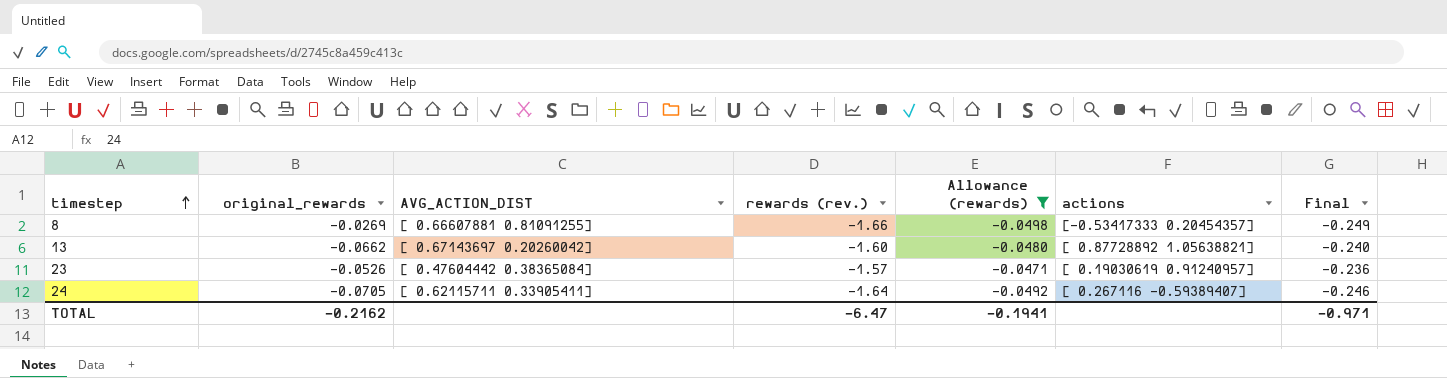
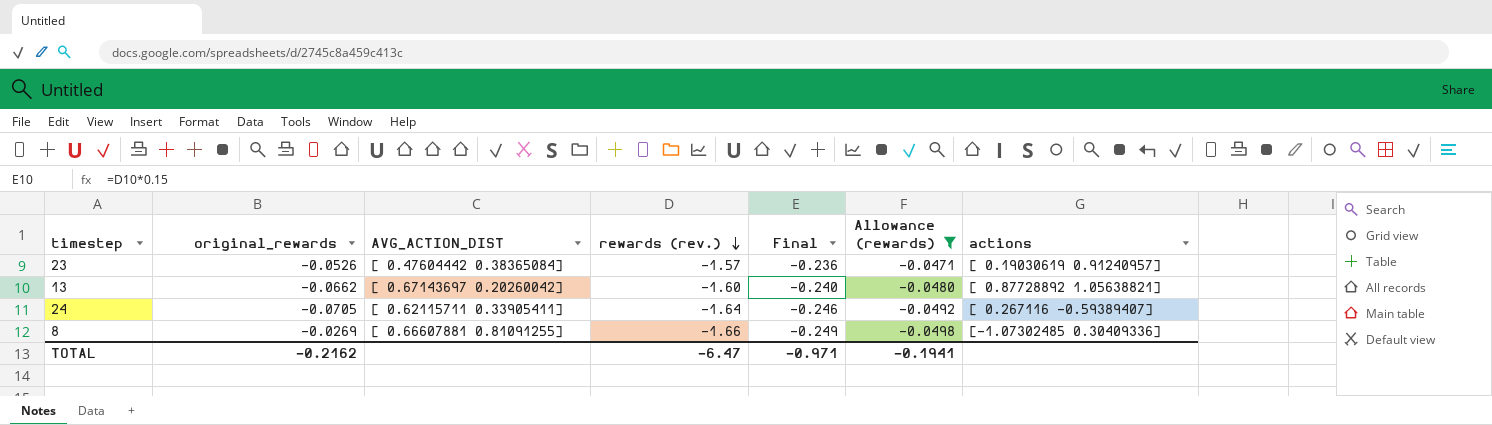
row order: timestep ascending -> rewards (rev.) descending
column Final | position: 7 -> 5
8 | actions: [-0.53417333 0.20454357] -> [-1.07302485 0.30409336]

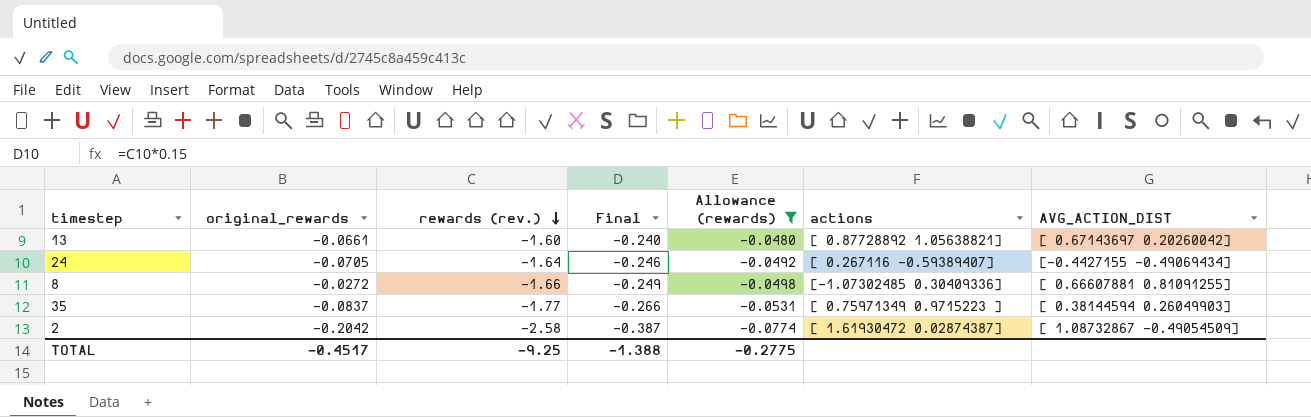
column AVG_ACTION_DIST | position: 3 -> 7
row 23: -0.0526 | [ 0.47604442 0.38365084] | -1.57 | -0.236 | -0.0471 | [ 0.19030619 0.91240957] -> none
13 | original_rewards: -0.0662 -> -0.0661
24 | AVG_ACTION_DIST: [ 0.62115711 0.33905411] -> [-0.4427155 -0.49069434]
8 | original_rewards: -0.0269 -> -0.0272
row 35: none -> -0.0837 | -1.77 | -0.266 | -0.0531 | [ 0.75971349 0.9715223 ] | [ 0.38144594 0.26049903]
row 2: none -> -0.2042 | -2.58 | -0.387 | -0.0774 | [ 1.61930472 0.02874387] | [ 1.08732867 -0.49054509]
TOTAL | original_rewards: -0.2162 -> -0.4517
TOTAL | rewards (rev.): -6.47 -> -9.25
TOTAL | Final: -0.971 -> -1.388
TOTAL | Allowance (rewards): -0.1941 -> -0.2775

